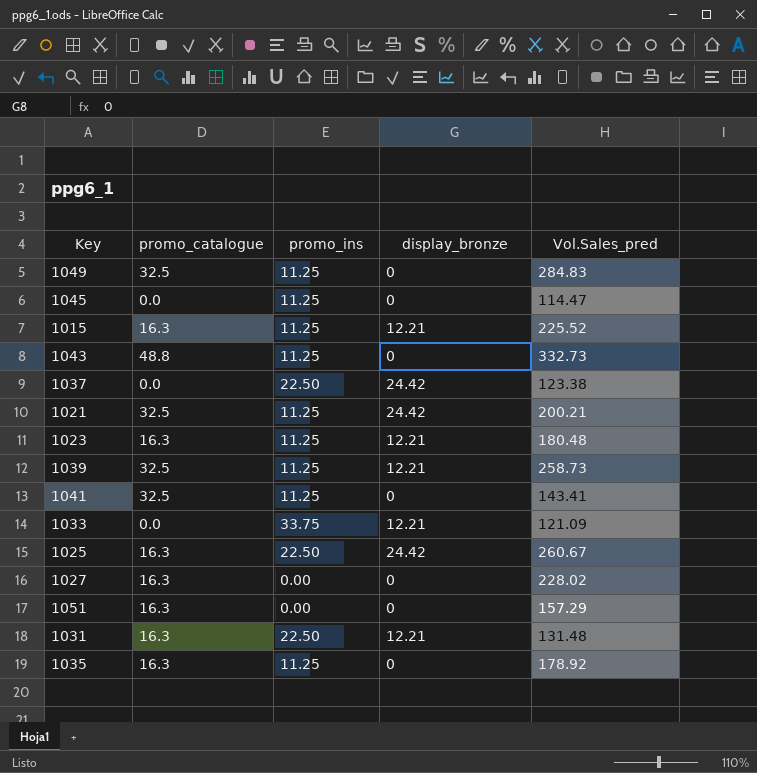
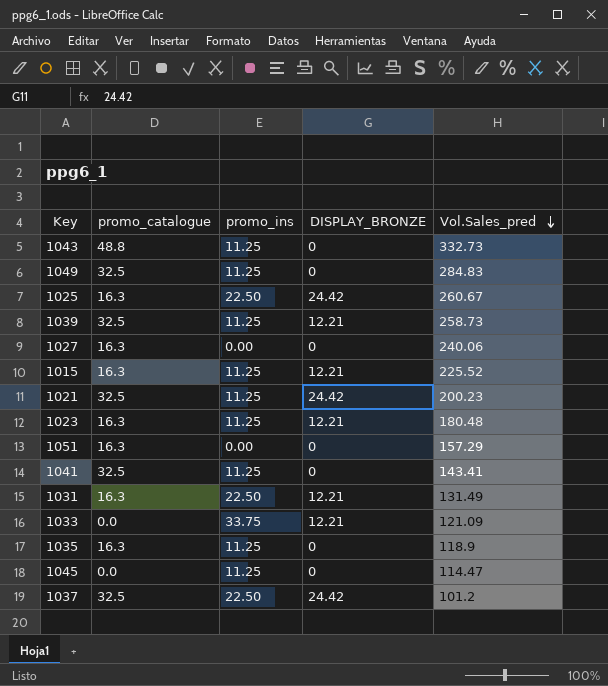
row order: none -> Vol.Sales_pred descending
column name: display_bronze -> DISPLAY_BRONZE
1027 | Vol.Sales_pred: 228.02 -> 240.06
1021 | Vol.Sales_pred: 200.21 -> 200.23
1031 | Vol.Sales_pred: 131.48 -> 131.49
1035 | Vol.Sales_pred: 178.92 -> 118.9
1037 | promo_catalogue: 0.0 -> 32.5
1037 | Vol.Sales_pred: 123.38 -> 101.2

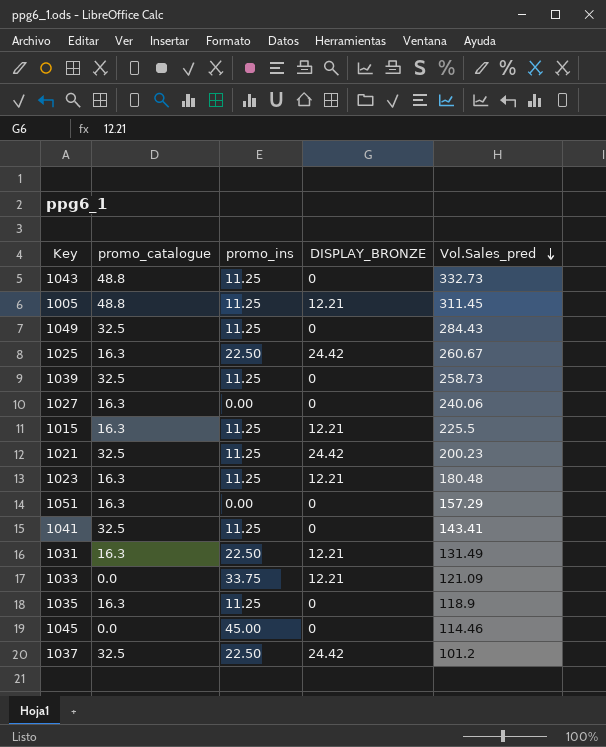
row 1005: none -> 48.8 | 11.25 | 12.21 | 311.45
1049 | Vol.Sales_pred: 284.83 -> 284.43
1039 | DISPLAY_BRONZE: 12.21 -> 0
1015 | Vol.Sales_pred: 225.52 -> 225.5
1045 | promo_ins: 11.25 -> 45.00
1045 | Vol.Sales_pred: 114.47 -> 114.46

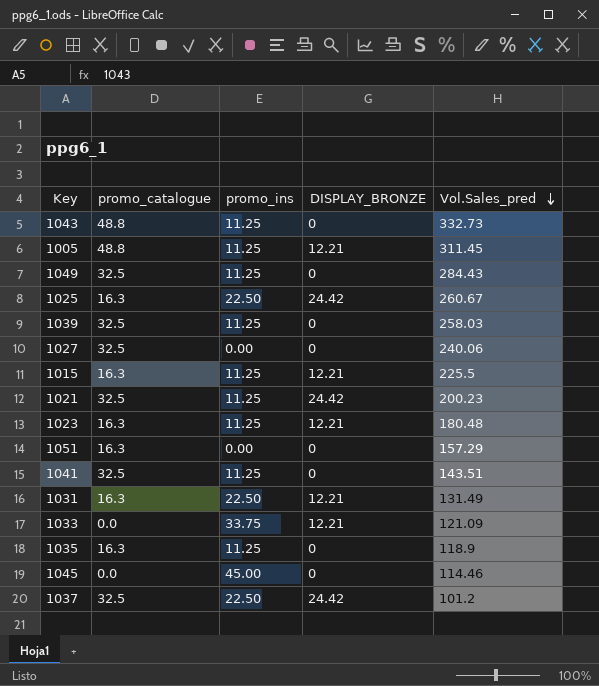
1039 | Vol.Sales_pred: 258.73 -> 258.03
1027 | promo_catalogue: 16.3 -> 32.5
1041 | Vol.Sales_pred: 143.41 -> 143.51

